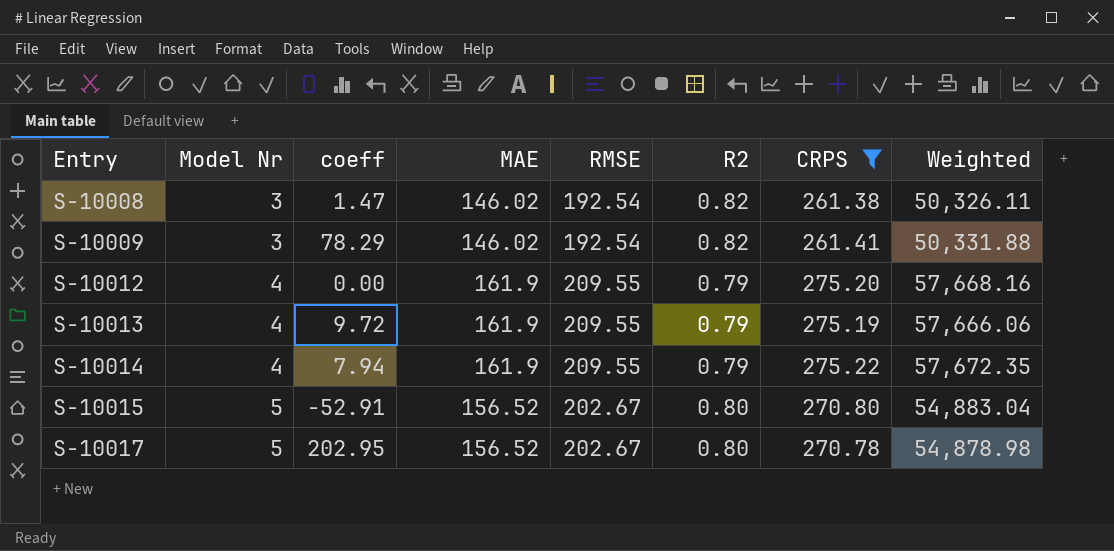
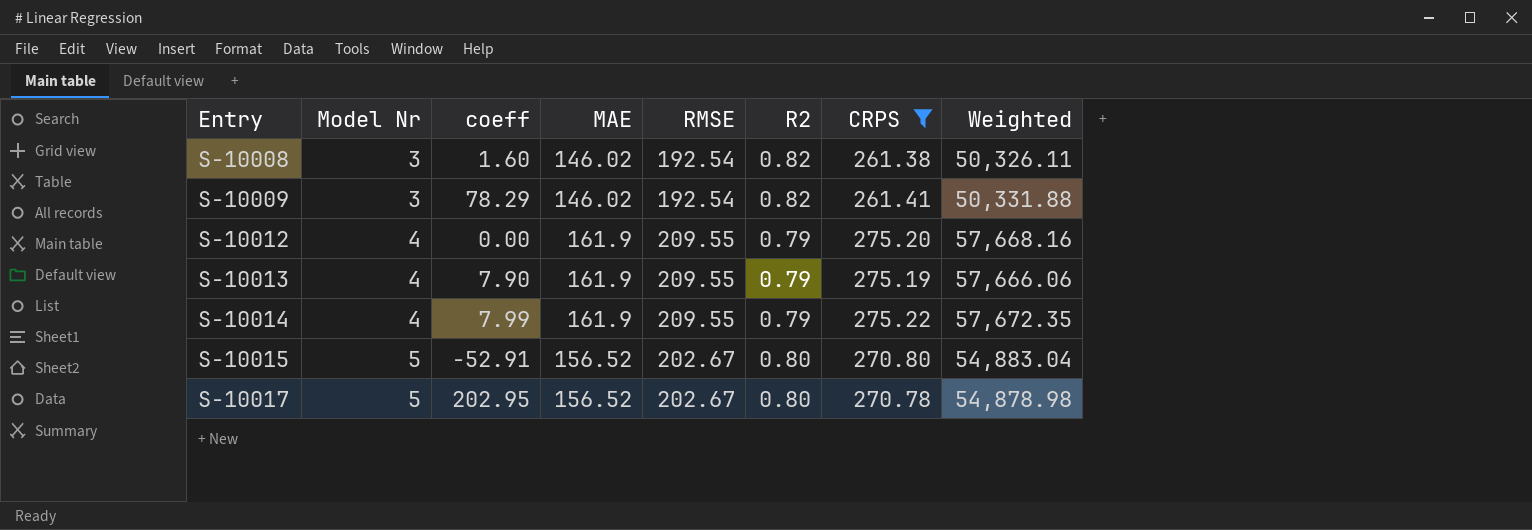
S-10008 | coeff: 1.47 -> 1.60
S-10013 | coeff: 9.72 -> 7.90
S-10014 | coeff: 7.94 -> 7.99

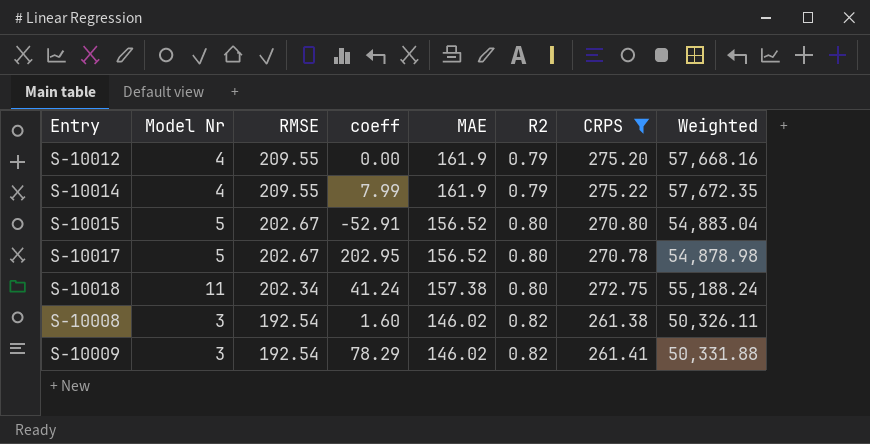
row order: Entry ascending -> RMSE descending
column RMSE | position: 5 -> 3
row S-10013: 4 | 7.90 | 161.9 | 209.55 | 0.79 | 275.19 | 57,666.06 -> none
row S-10018: none -> 11 | 202.34 | 41.24 | 157.38 | 0.80 | 272.75 | 55,188.24

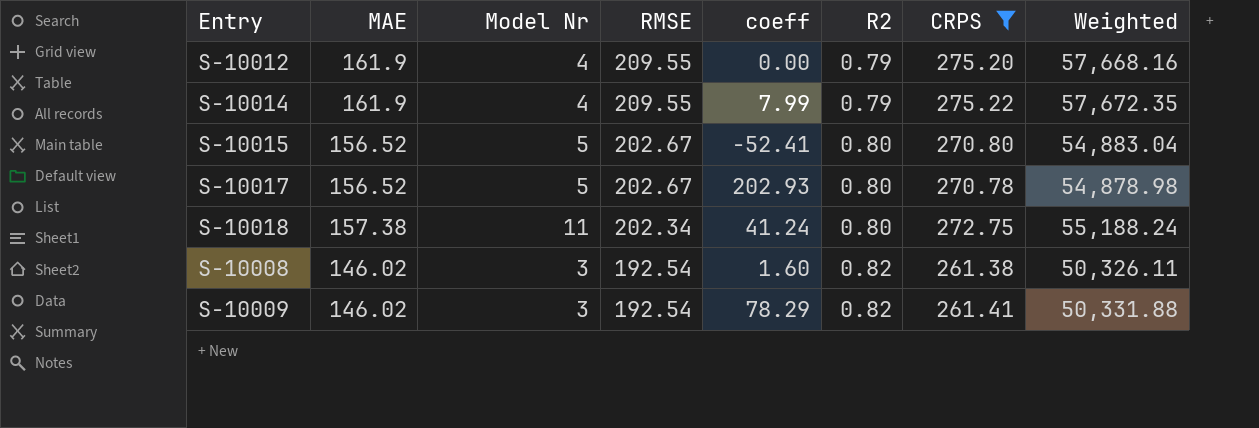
column MAE | position: 5 -> 2
S-10015 | coeff: -52.91 -> -52.41
S-10017 | coeff: 202.95 -> 202.93

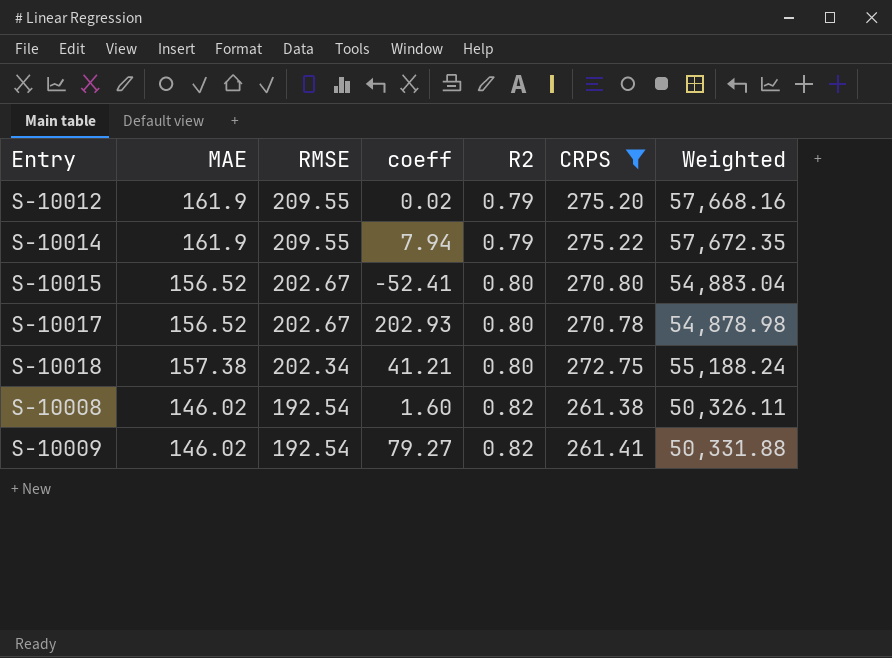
column Model Nr | position: 3 -> none
S-10012 | coeff: 0.00 -> 0.02
S-10014 | coeff: 7.99 -> 7.94
S-10018 | coeff: 41.24 -> 41.21
S-10009 | coeff: 78.29 -> 79.27

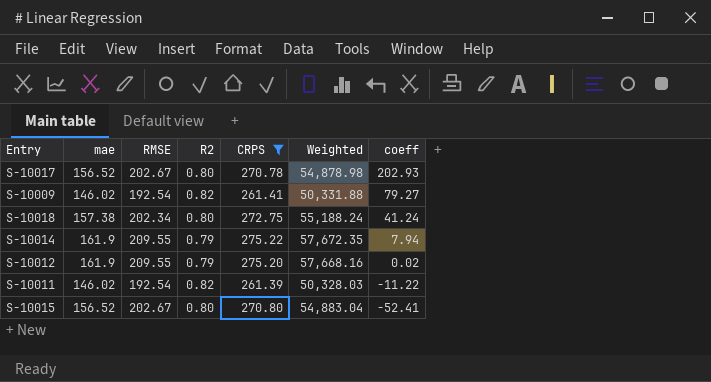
row order: RMSE descending -> coeff descending
column name: MAE -> mae
column coeff | position: 4 -> 7
row S-10008: 146.02 | 192.54 | 1.60 | 0.82 | 261.38 | 50,326.11 -> none
S-10018 | coeff: 41.21 -> 41.24
row S-10011: none -> 146.02 | 192.54 | 0.82 | 261.39 | 50,328.03 | -11.22

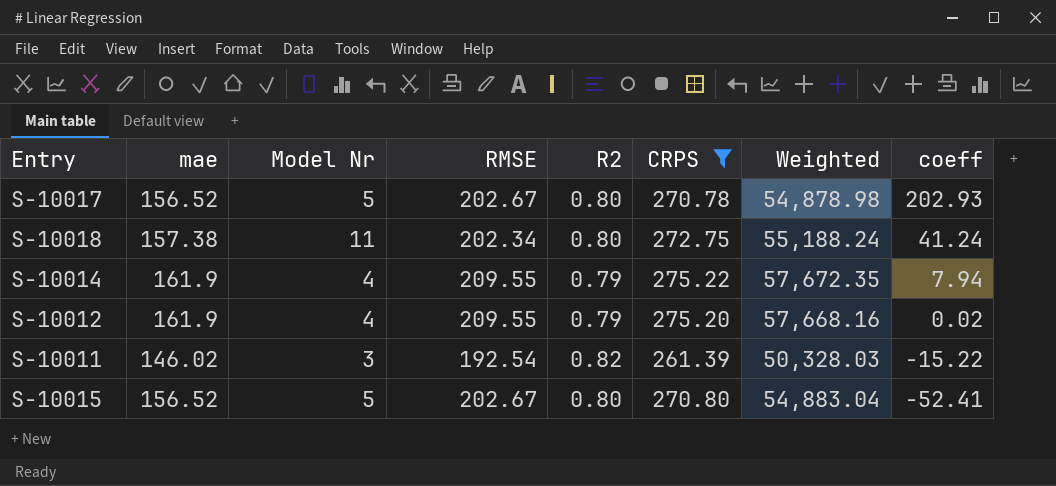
column Model Nr | position: none -> 3
row S-10009: 146.02 | 192.54 | 0.82 | 261.41 | 50,331.88 | 79.27 -> none
S-10011 | coeff: -11.22 -> -15.22

